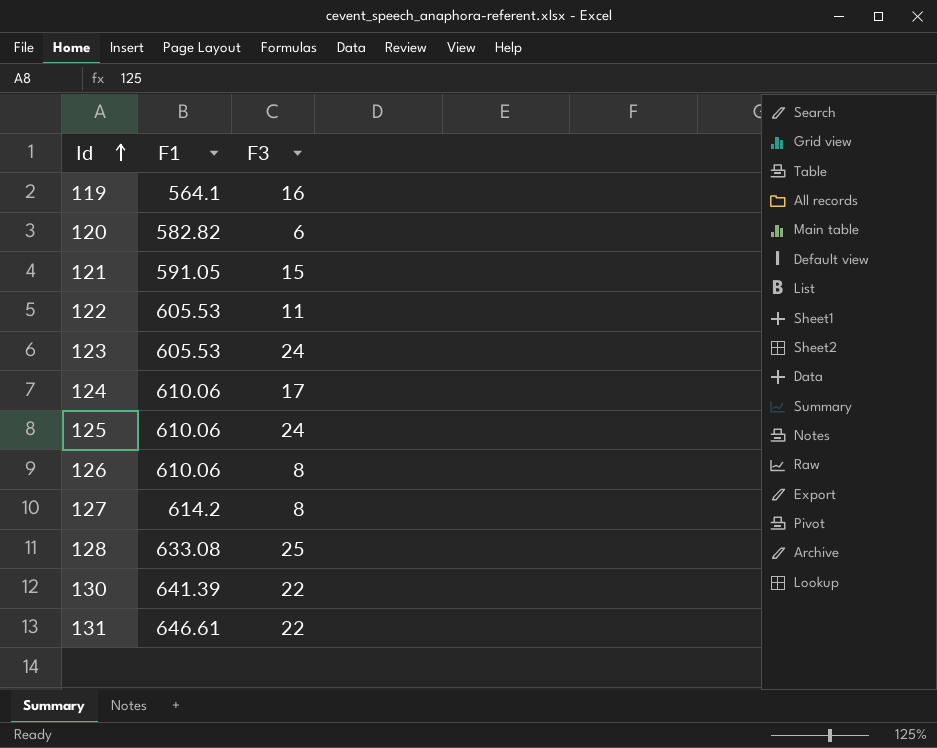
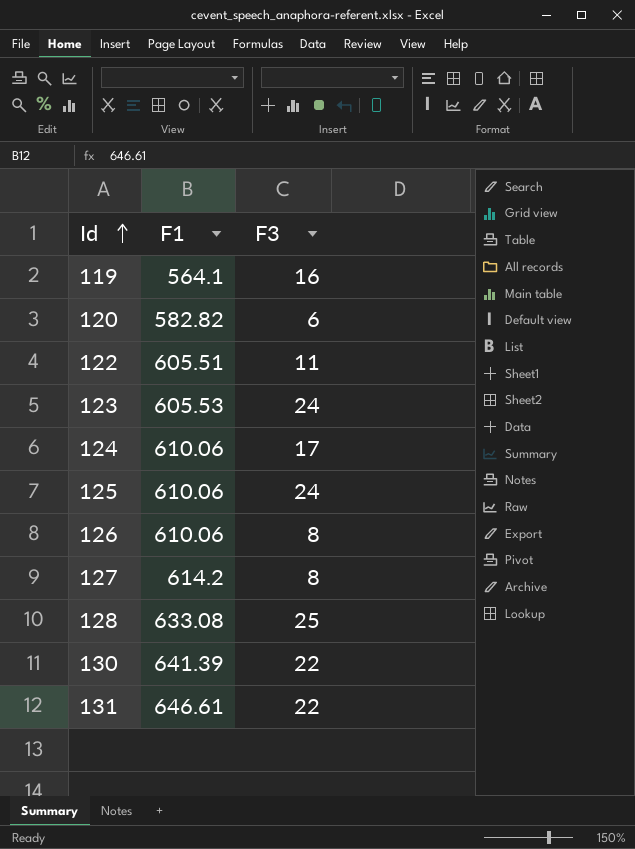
row 121: 591.05 | 15 -> none
122 | F1: 605.53 -> 605.51

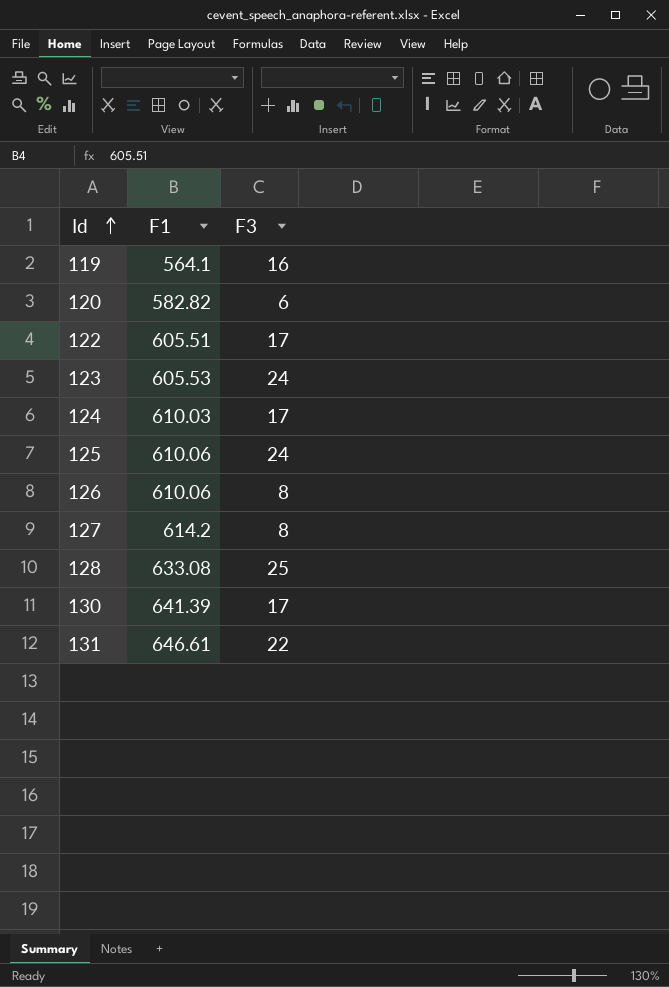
122 | F3: 11 -> 17
124 | F1: 610.06 -> 610.03
130 | F3: 22 -> 17

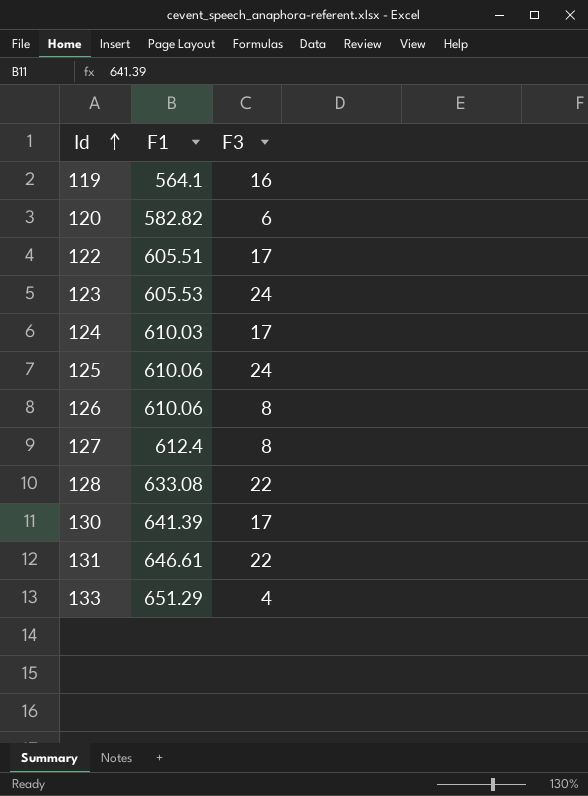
127 | F1: 614.2 -> 612.4
128 | F3: 25 -> 22
row 133: none -> 651.29 | 4

